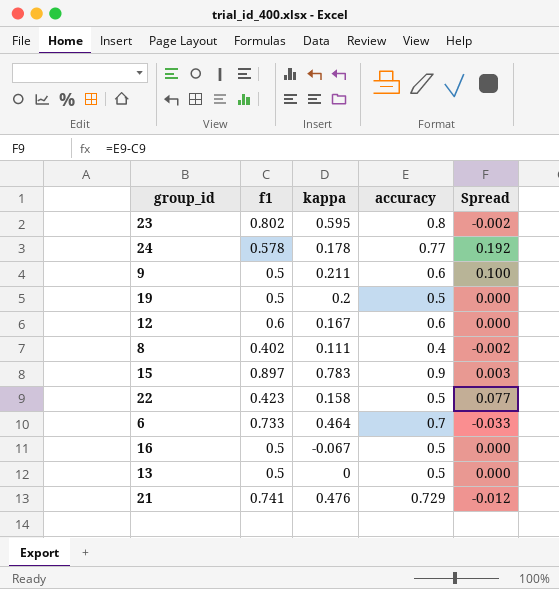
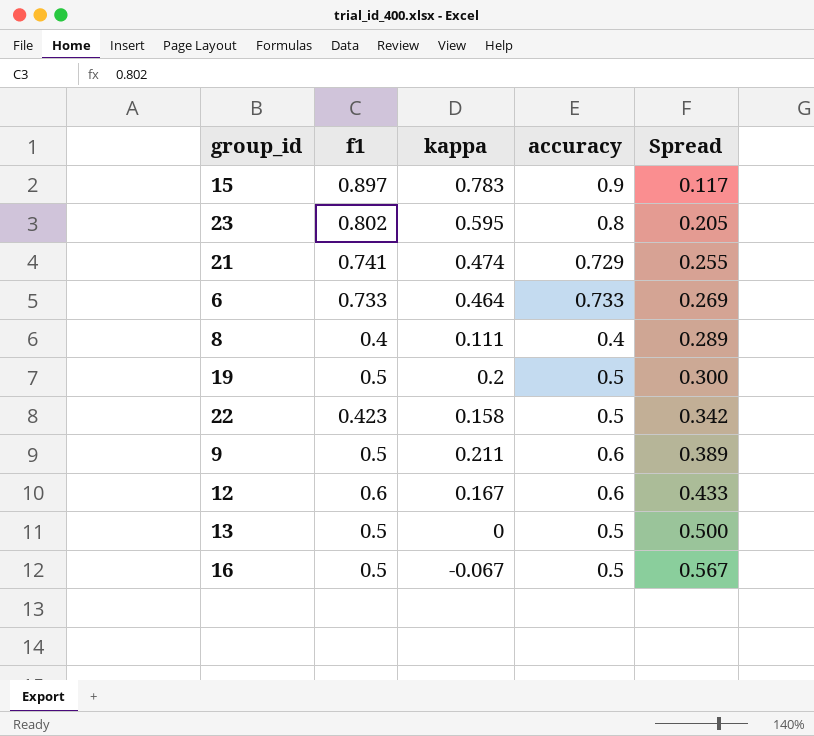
row order: none -> Spread ascending
column Spread | formula: [accuracy] - [f1] -> [accuracy] - [kappa]
row 24: 0.578 | 0.178 | 0.77 | 0.192 -> none
21 | kappa: 0.476 -> 0.474
6 | accuracy: 0.7 -> 0.733
8 | f1: 0.402 -> 0.4

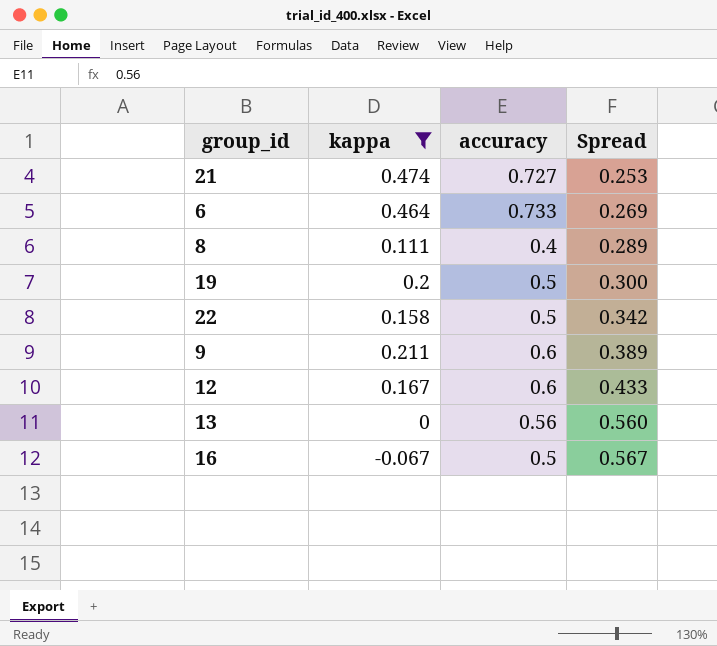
filter: none -> kappa <= 0.474
column f1 | position: 2 -> none
21 | accuracy: 0.729 -> 0.727
21 | Spread: 0.255 -> 0.253
13 | accuracy: 0.5 -> 0.56
13 | Spread: 0.500 -> 0.560

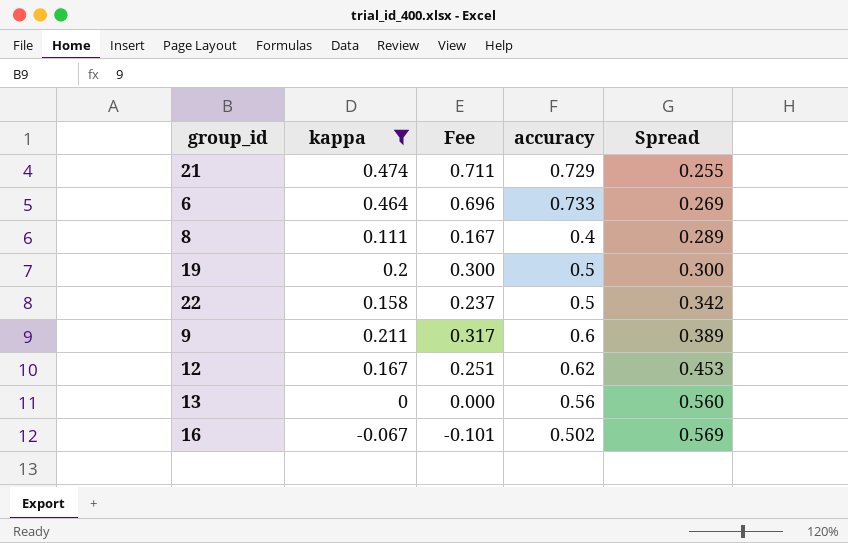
column Fee | formula: none -> [kappa] * 1.5
21 | accuracy: 0.727 -> 0.729
21 | Spread: 0.253 -> 0.255
12 | accuracy: 0.6 -> 0.62
12 | Spread: 0.433 -> 0.453
16 | accuracy: 0.5 -> 0.502
16 | Spread: 0.567 -> 0.569

